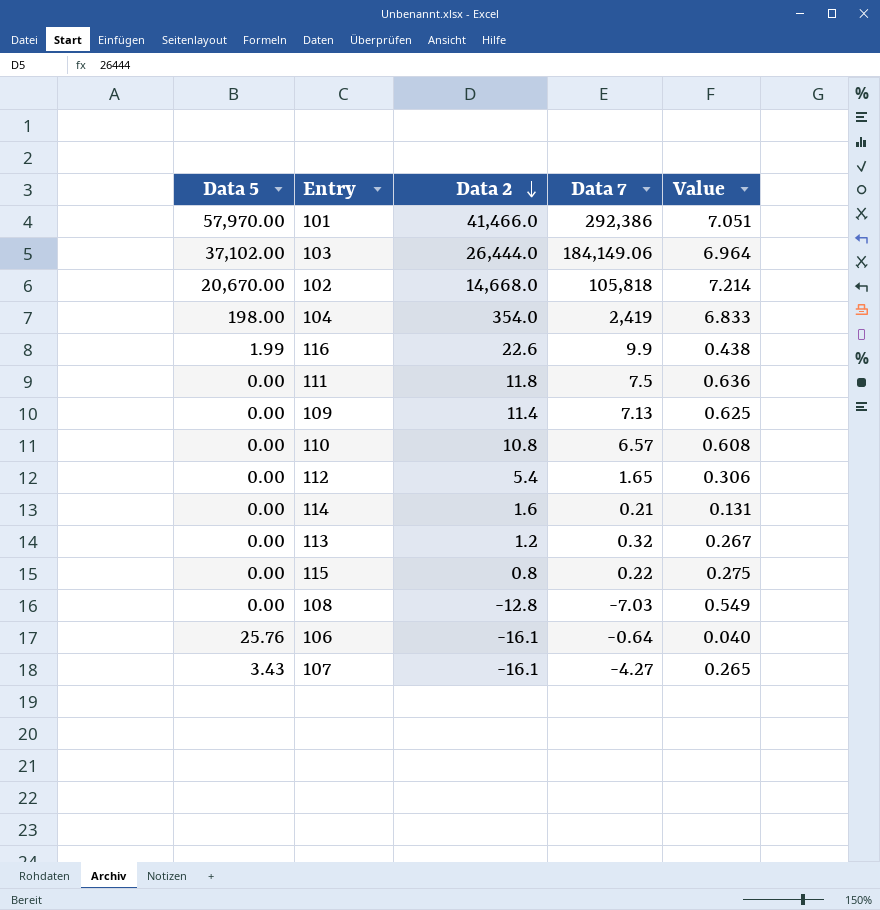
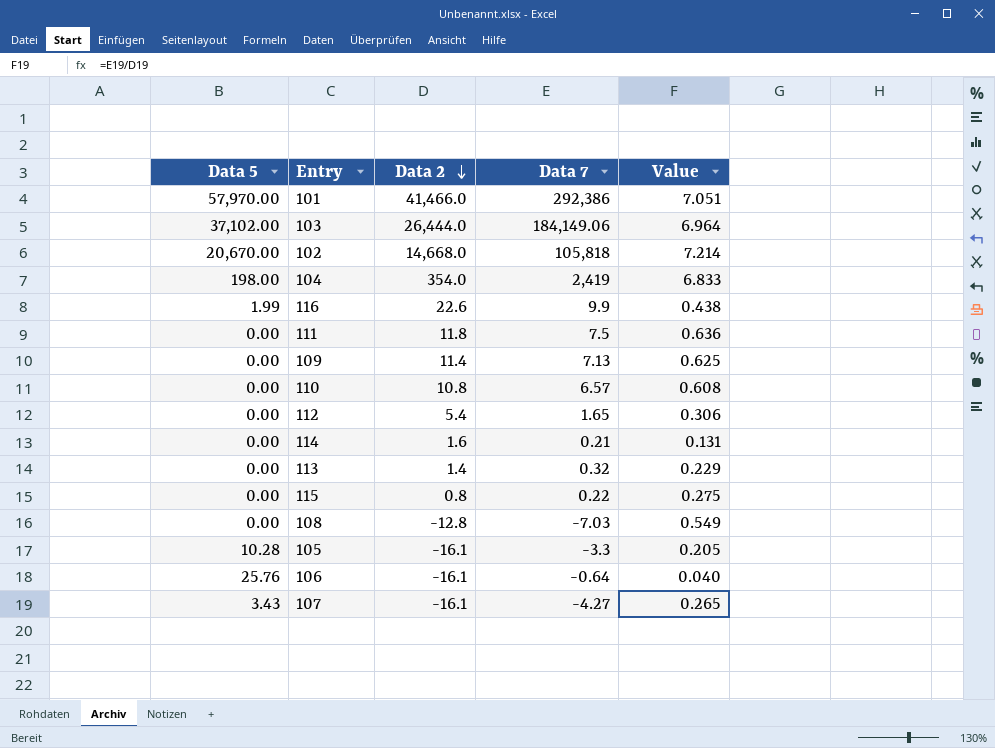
113 | Data 2: 1.2 -> 1.4
113 | Value: 0.267 -> 0.229
row 105: none -> 10.28 | -16.1 | -3.3 | 0.205

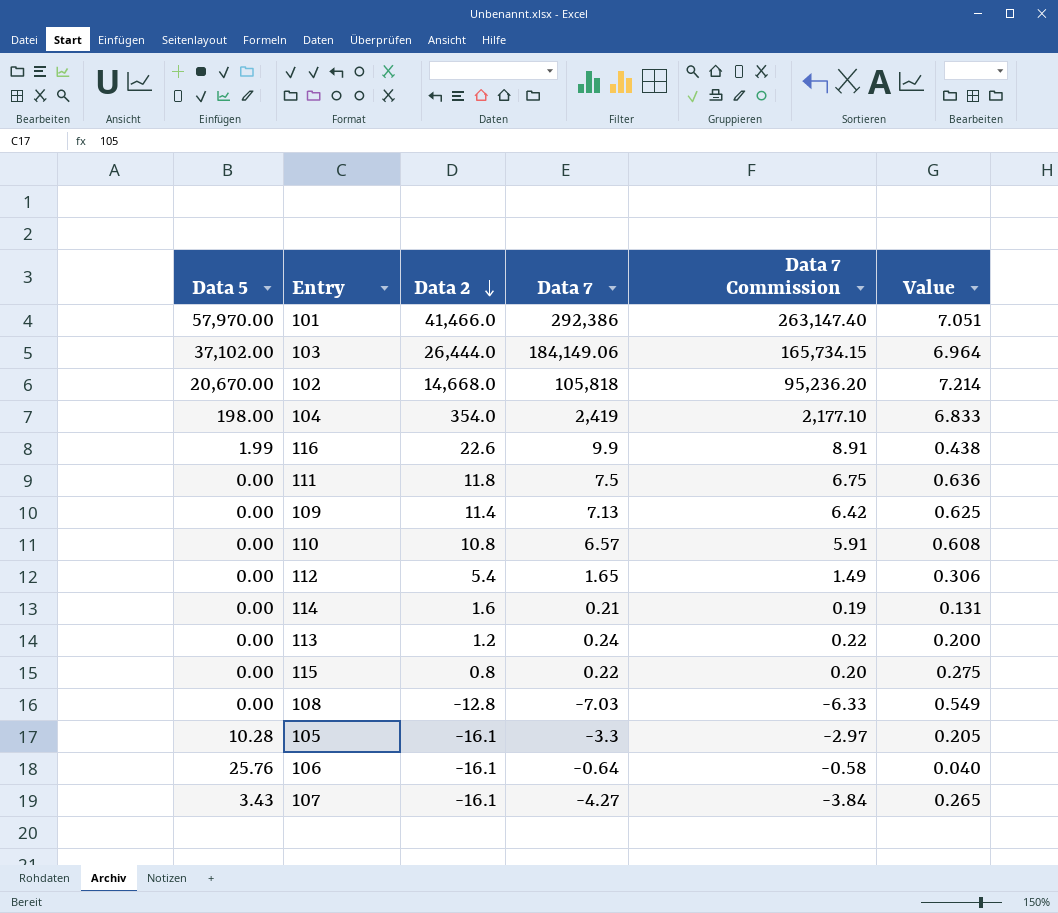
column Data 7 Commission | formula: none -> [Data 7] * 0.9
113 | Data 2: 1.4 -> 1.2
113 | Data 7: 0.32 -> 0.24
113 | Value: 0.229 -> 0.200

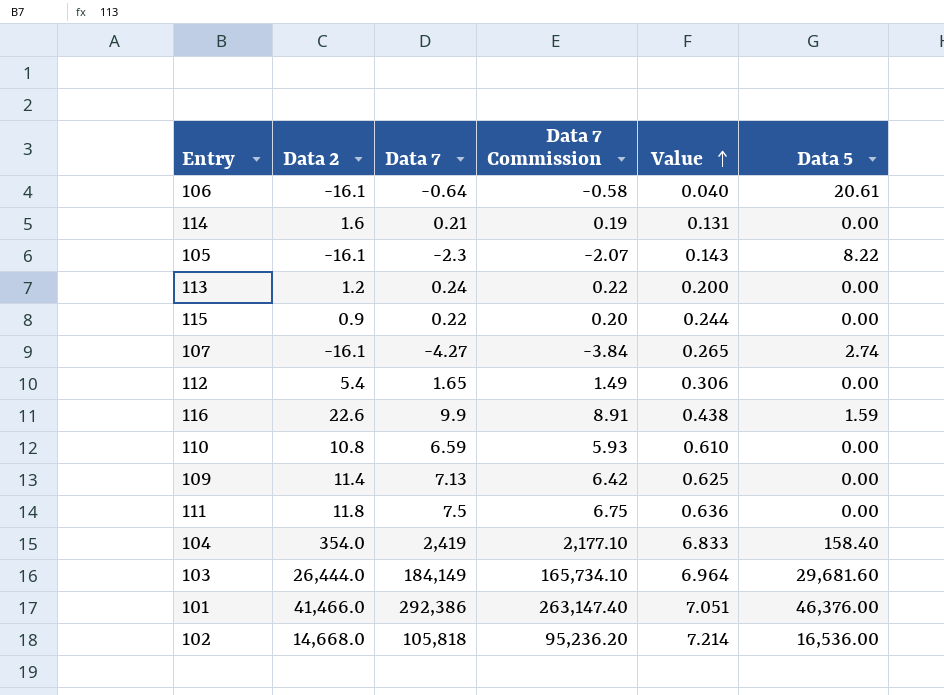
row order: Data 2 descending -> Value ascending
column Data 5 | position: 1 -> 6
row 108: 0.00 | -12.8 | -7.03 | -6.33 | 0.549 -> none
106 | Data 5: 25.76 -> 20.61
105 | Data 7: -3.3 -> -2.3
105 | Data 7 Commission: -2.97 -> -2.07
105 | Value: 0.205 -> 0.143
105 | Data 5: 10.28 -> 8.22
115 | Data 2: 0.8 -> 0.9
115 | Value: 0.275 -> 0.244
107 | Data 5: 3.43 -> 2.74
116 | Data 5: 1.99 -> 1.59
110 | Data 7: 6.57 -> 6.59
110 | Data 7 Commission: 5.91 -> 5.93
110 | Value: 0.608 -> 0.610
104 | Data 5: 198.00 -> 158.40
103 | Data 7: 184,149.06 -> 184,149
103 | Data 7 Commission: 165,734.15 -> 165,734.10
103 | Data 5: 37,102.00 -> 29,681.60
101 | Data 5: 57,970.00 -> 46,376.00
102 | Data 5: 20,670.00 -> 16,536.00

